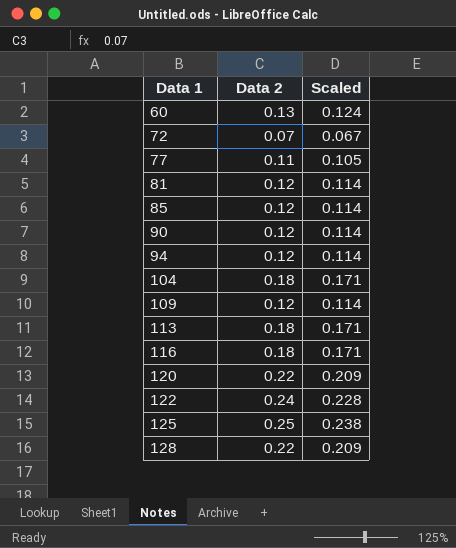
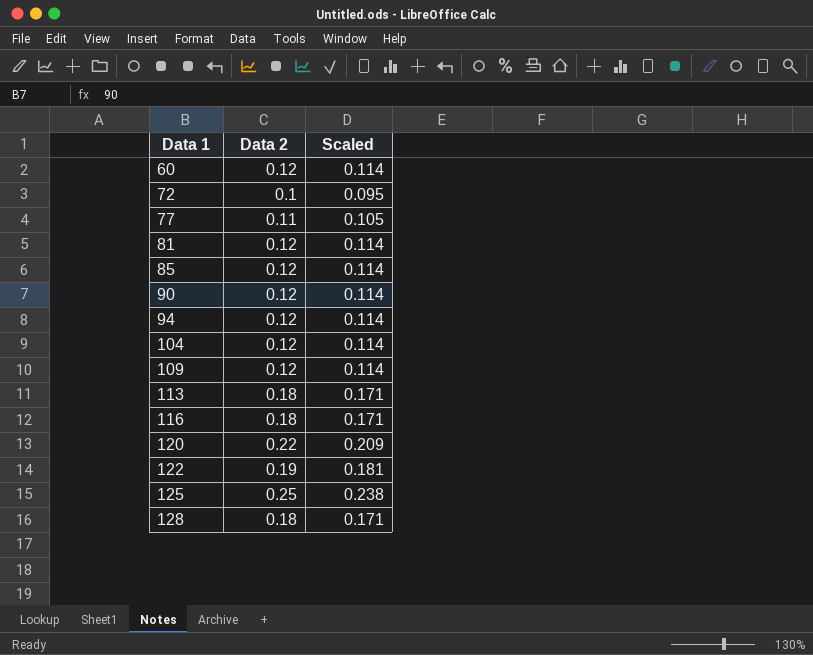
60 | Data 2: 0.13 -> 0.12
60 | Scaled: 0.124 -> 0.114
72 | Data 2: 0.07 -> 0.1
72 | Scaled: 0.067 -> 0.095
104 | Data 2: 0.18 -> 0.12
104 | Scaled: 0.171 -> 0.114
122 | Data 2: 0.24 -> 0.19
122 | Scaled: 0.228 -> 0.181
128 | Data 2: 0.22 -> 0.18
128 | Scaled: 0.209 -> 0.171

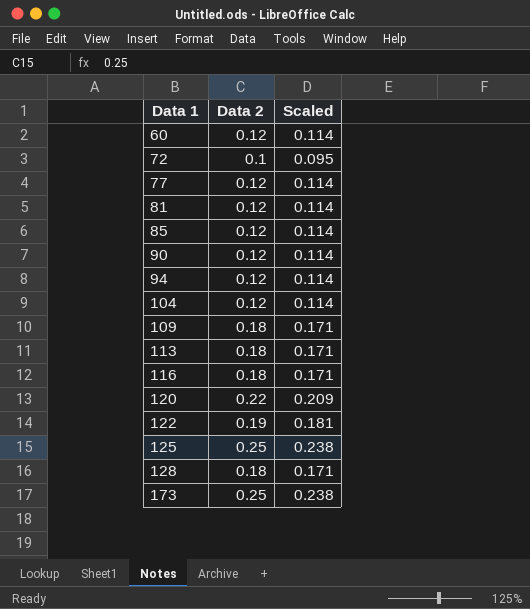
77 | Data 2: 0.11 -> 0.12
77 | Scaled: 0.105 -> 0.114
109 | Data 2: 0.12 -> 0.18
109 | Scaled: 0.114 -> 0.171
row 173: none -> 0.25 | 0.238

